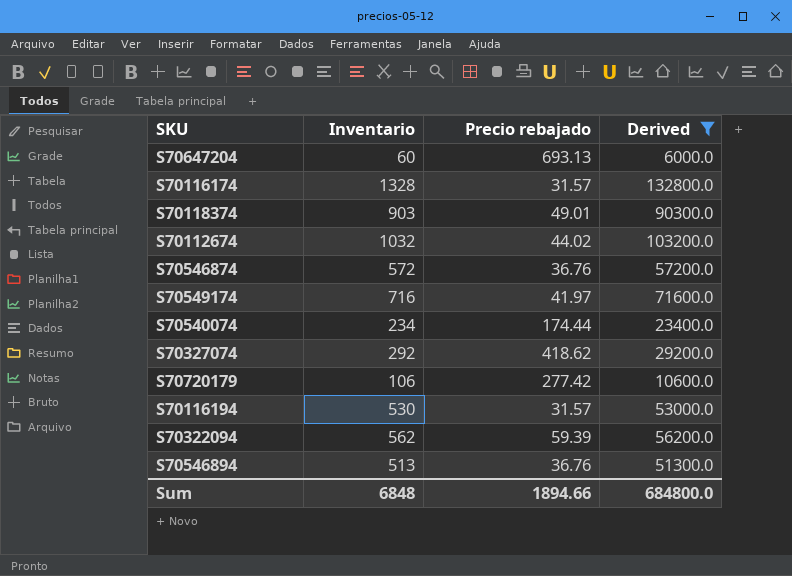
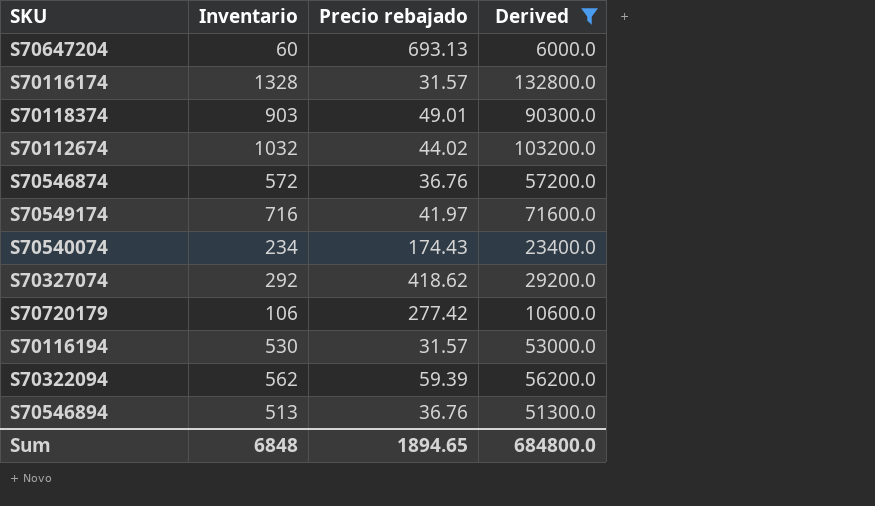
S70540074 | Precio rebajado: 174.44 -> 174.43
Sum | Precio rebajado: 1894.66 -> 1894.65

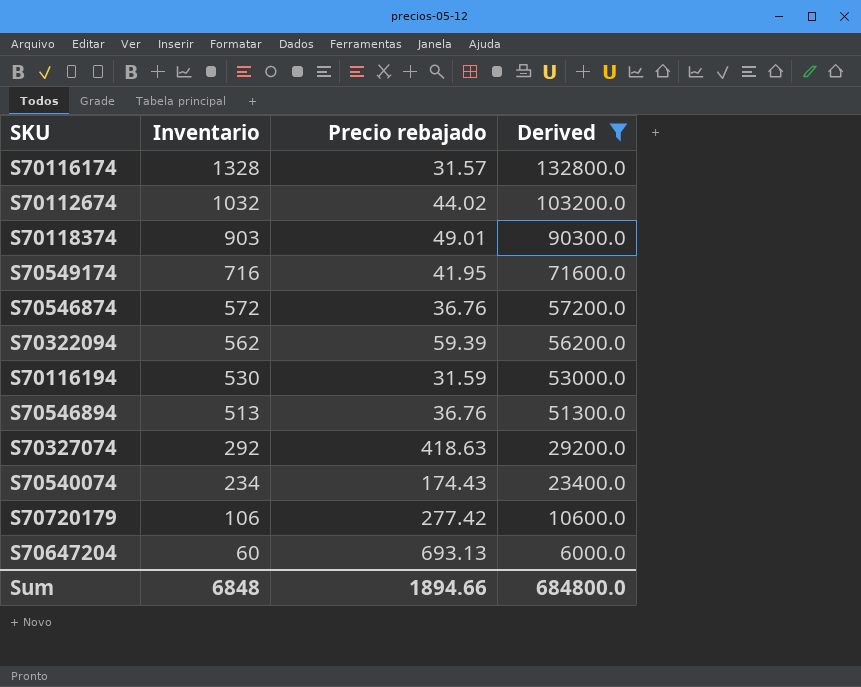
row order: none -> Inventario descending
S70549174 | Precio rebajado: 41.97 -> 41.95
S70116194 | Precio rebajado: 31.57 -> 31.59
S70327074 | Precio rebajado: 418.62 -> 418.63
Sum | Precio rebajado: 1894.65 -> 1894.66

